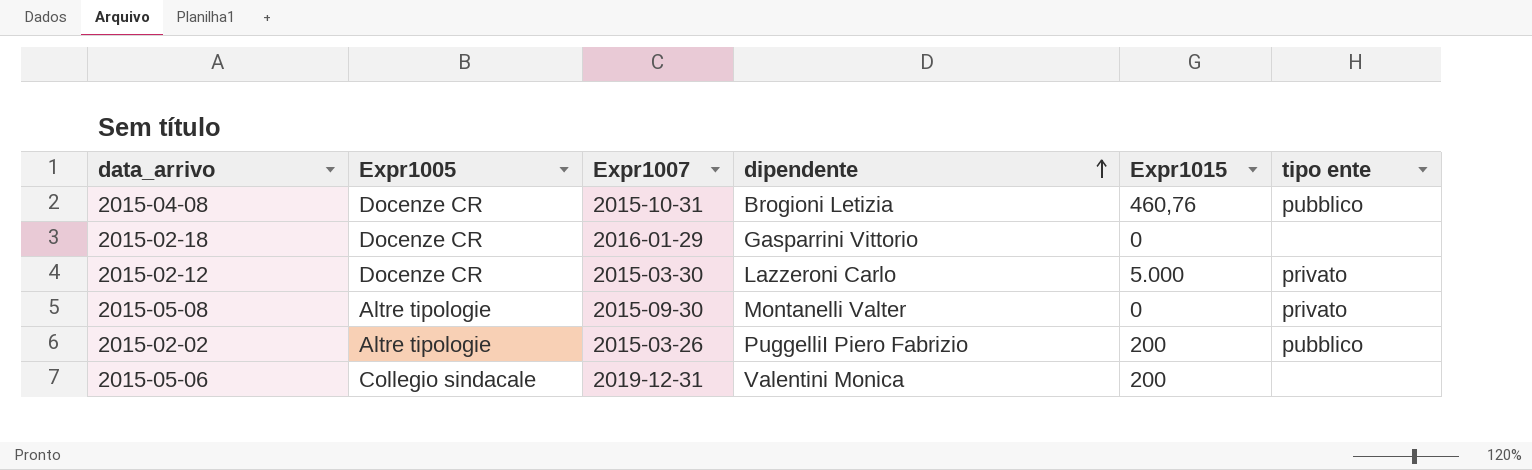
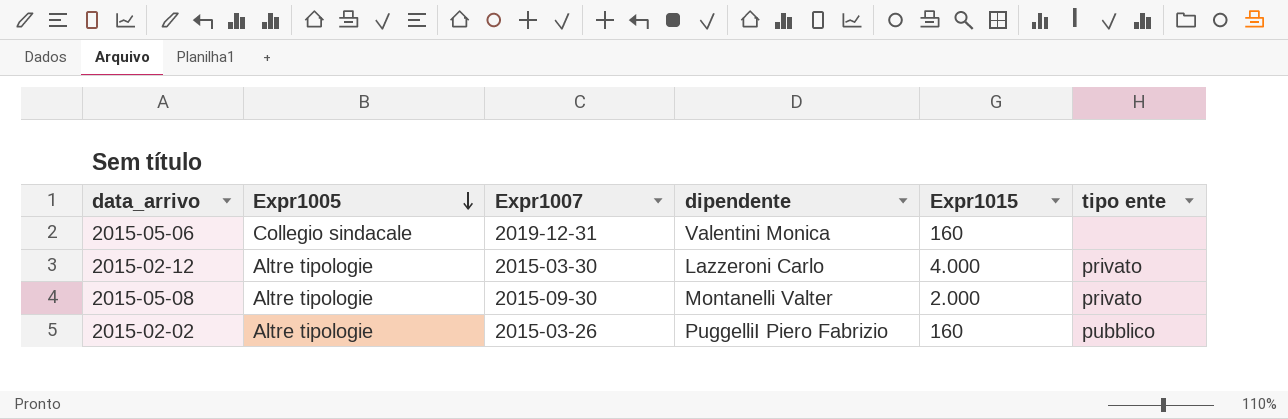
row order: dipendente ascending -> Expr1005 descending
row 2015-04-08: Docenze CR | 2015-10-31 | Brogioni Letizia | 460,76 | pubblico -> none
row 2015-02-18: Docenze CR | 2016-01-29 | Gasparrini Vittorio | 0 | none -> none
2015-05-06 | Expr1015: 200 -> 160
2015-02-12 | Expr1005: Docenze CR -> Altre tipologie
2015-02-12 | Expr1015: 5.000 -> 4.000
2015-05-08 | Expr1015: 0 -> 2.000
2015-02-02 | Expr1015: 200 -> 160

